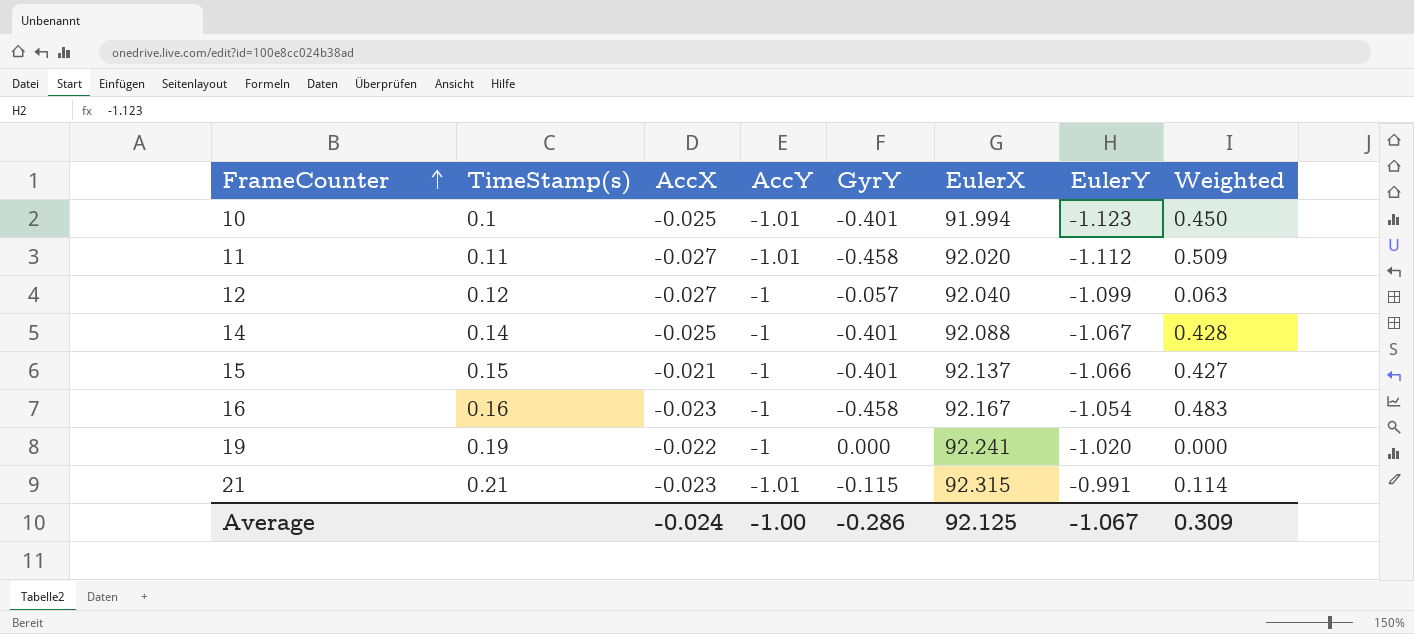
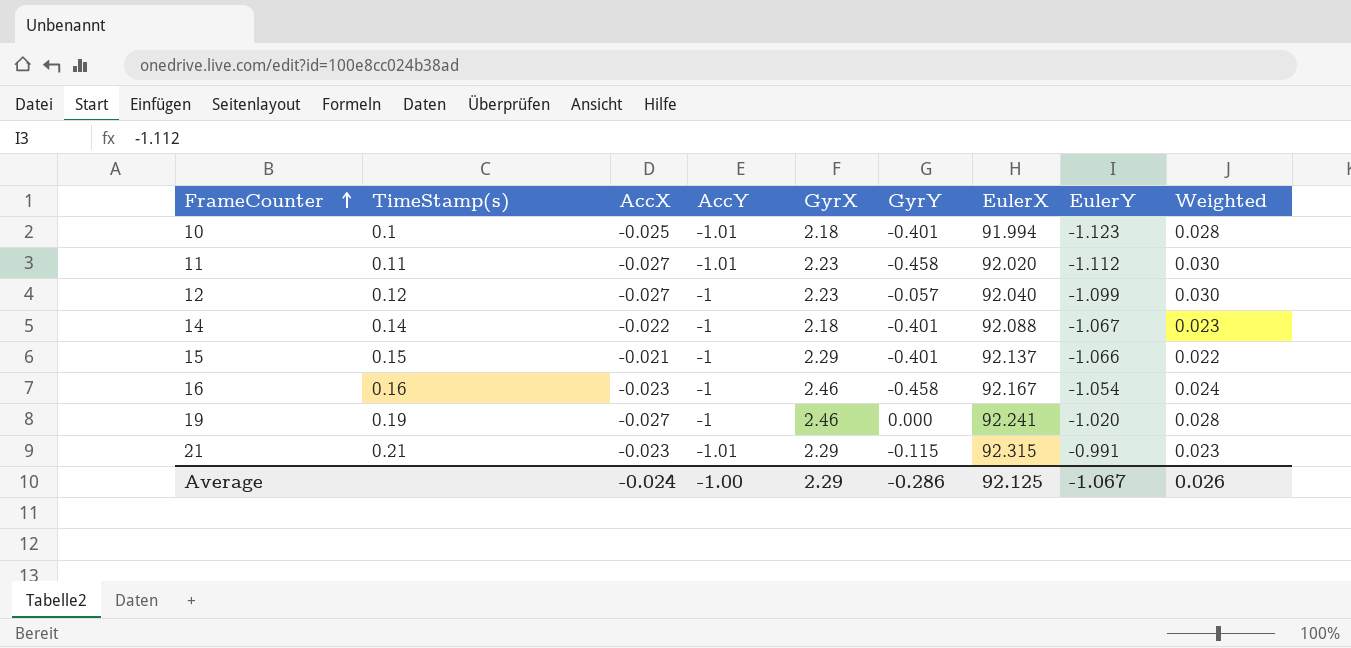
column GyrX | position: none -> 5
column Weighted | formula: [GyrY] * [EulerY] -> [AccX] * [EulerY]
14 | AccX: -0.025 -> -0.022
19 | AccX: -0.022 -> -0.027
Average | Weighted: 0.309 -> 0.026

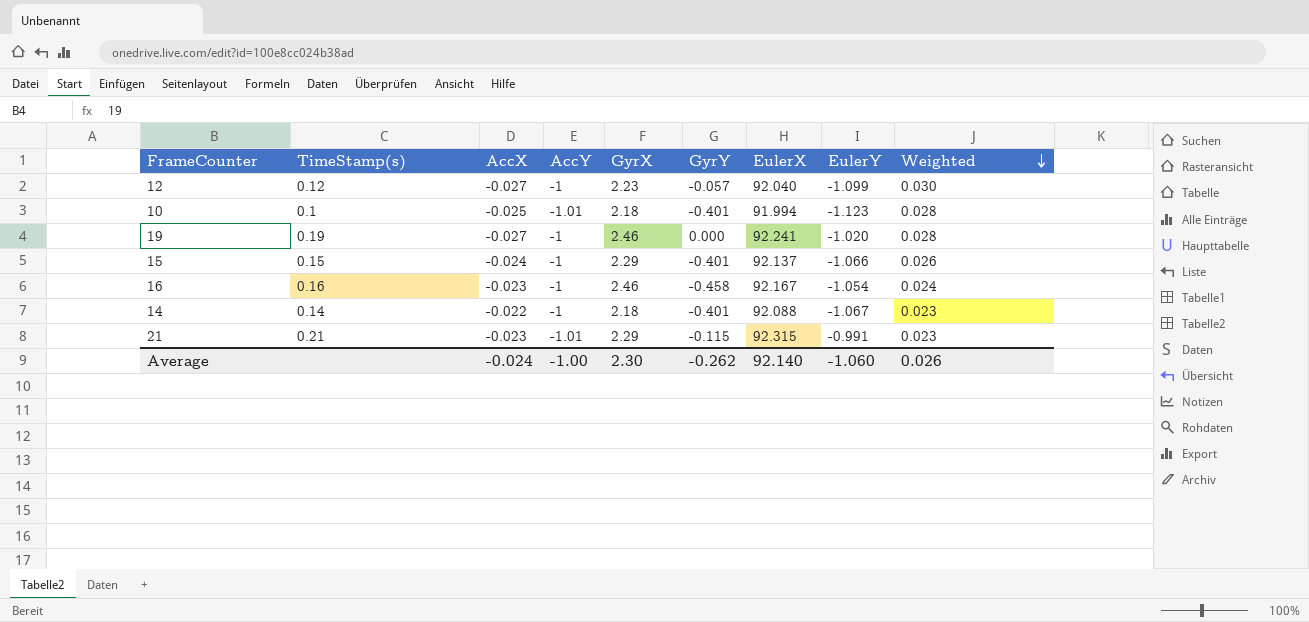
row order: FrameCounter ascending -> Weighted descending
row 11: 0.11 | -0.027 | -1.01 | 2.23 | -0.458 | 92.020 | -1.112 | 0.030 -> none
15 | AccX: -0.021 -> -0.024
15 | Weighted: 0.022 -> 0.026
Average | GyrX: 2.29 -> 2.30
Average | GyrY: -0.286 -> -0.262
Average | EulerX: 92.125 -> 92.140
Average | EulerY: -1.067 -> -1.060

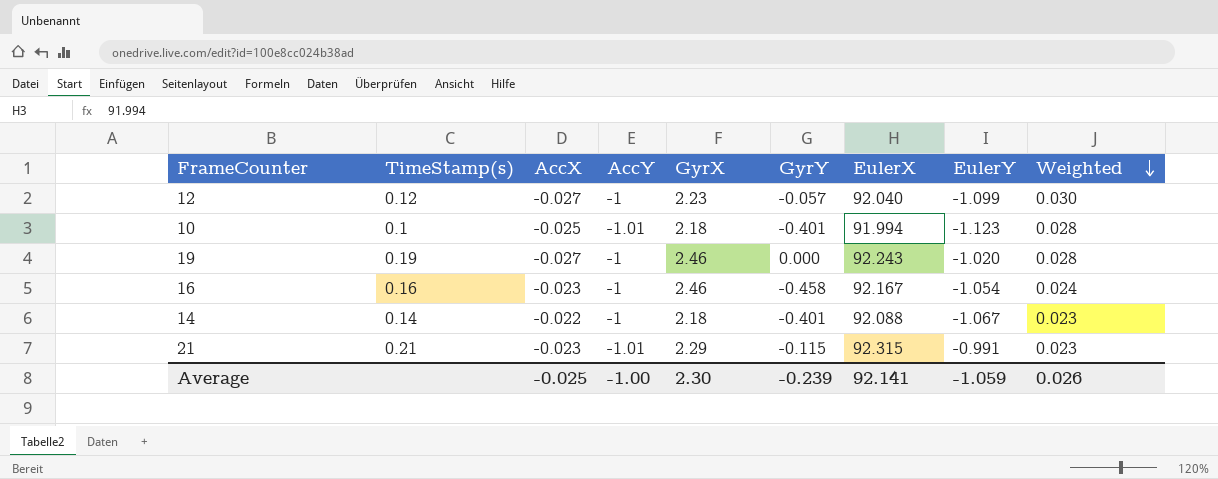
row 15: 0.15 | -0.024 | -1 | 2.29 | -0.401 | 92.137 | -1.066 | 0.026 -> none
19 | EulerX: 92.241 -> 92.243
Average | AccX: -0.024 -> -0.025
Average | GyrY: -0.262 -> -0.239
Average | EulerX: 92.140 -> 92.141
Average | EulerY: -1.060 -> -1.059

